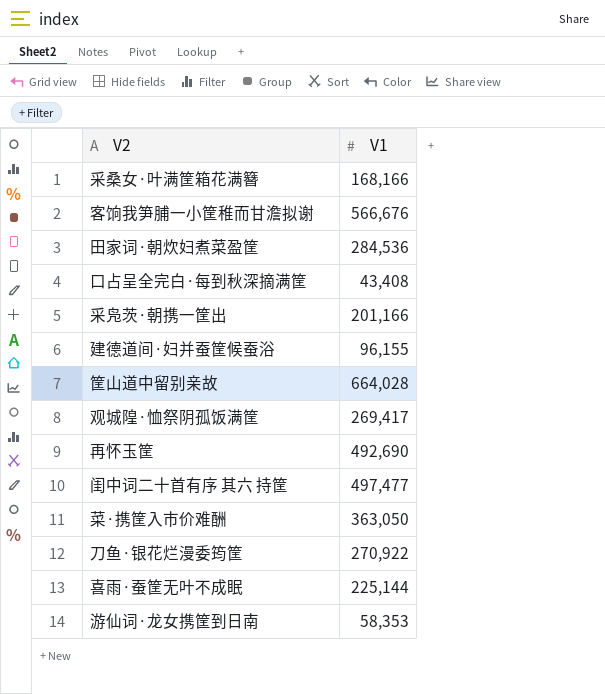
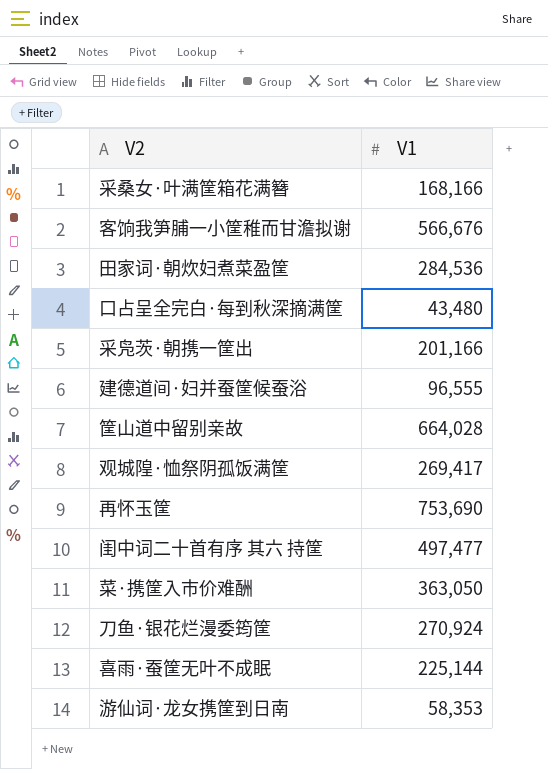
口占呈全完白·每到秋深摘满筐 | V1: 43,408 -> 43,480
建德道间·妇并蚕筐候蚕浴 | V1: 96,155 -> 96,555
再怀玉筐 | V1: 492,690 -> 753,690
刀鱼·银花烂漫委筠筐 | V1: 270,922 -> 270,924

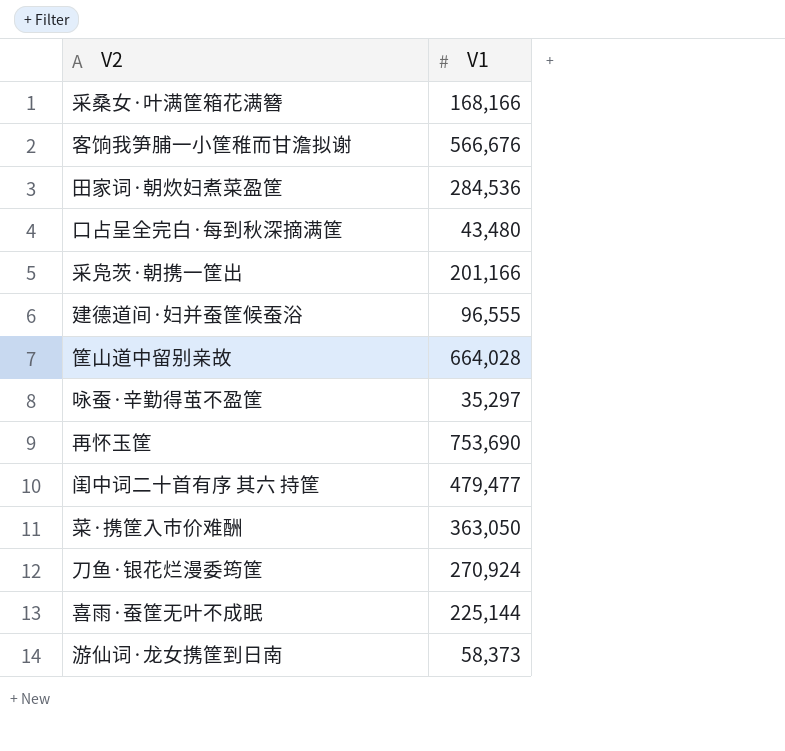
row 观城隍·恤祭阴孤饭满筐: 269,417 -> none
row 咏蚕·辛勤得茧不盈筐: none -> 35,297
闺中词二十首有序 其六 持筐 | V1: 497,477 -> 479,477
游仙词·龙女携筐到日南 | V1: 58,353 -> 58,373

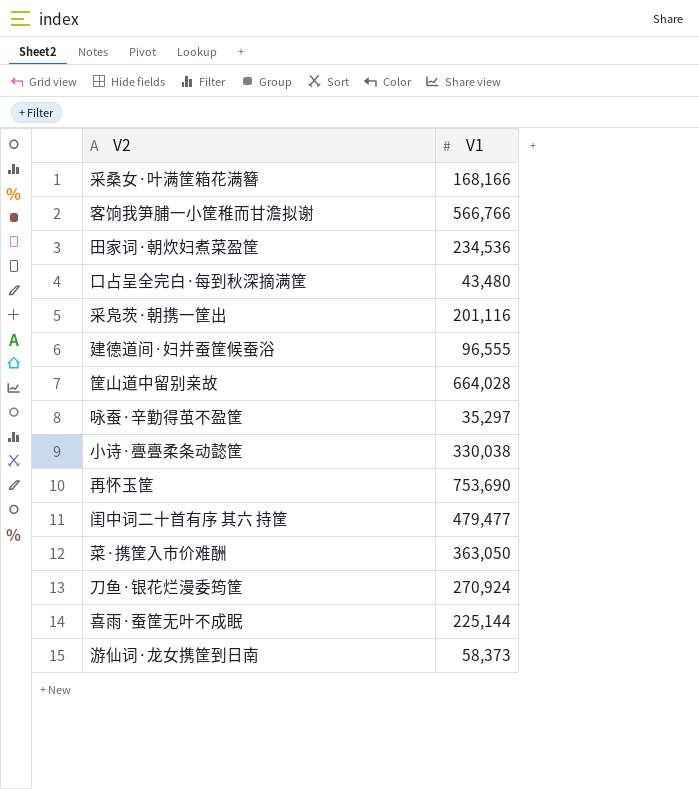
客饷我笋脯一小筐稚而甘澹拟谢 | V1: 566,676 -> 566,766
田家词·朝炊妇煮菜盈筐 | V1: 284,536 -> 234,536
采凫茨·朝携一筐出 | V1: 201,166 -> 201,116
row 小诗·亹亹柔条动懿筐: none -> 330,038

